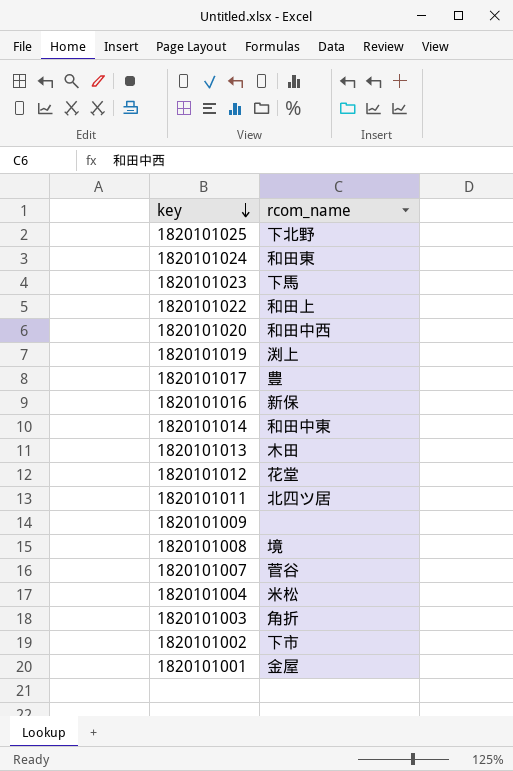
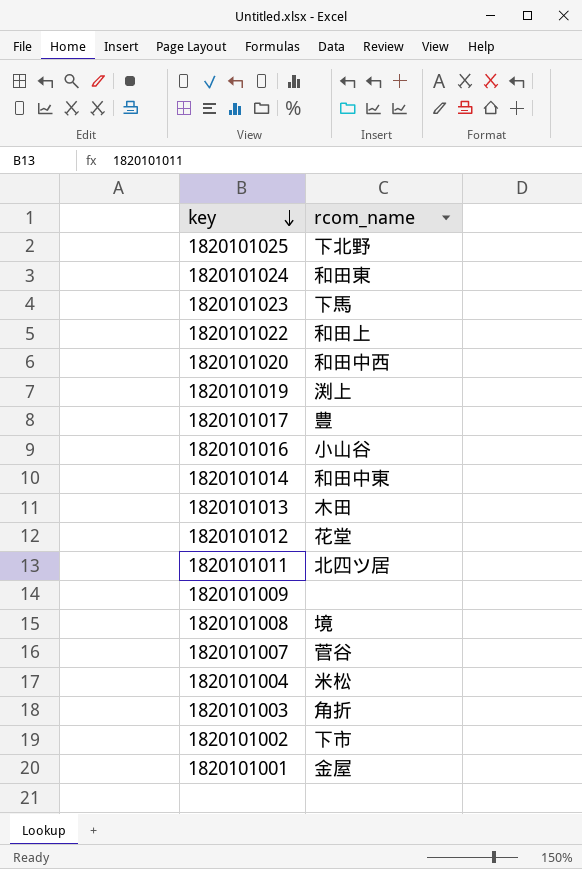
1820101016 | rcom_name: 新保 -> 小山谷

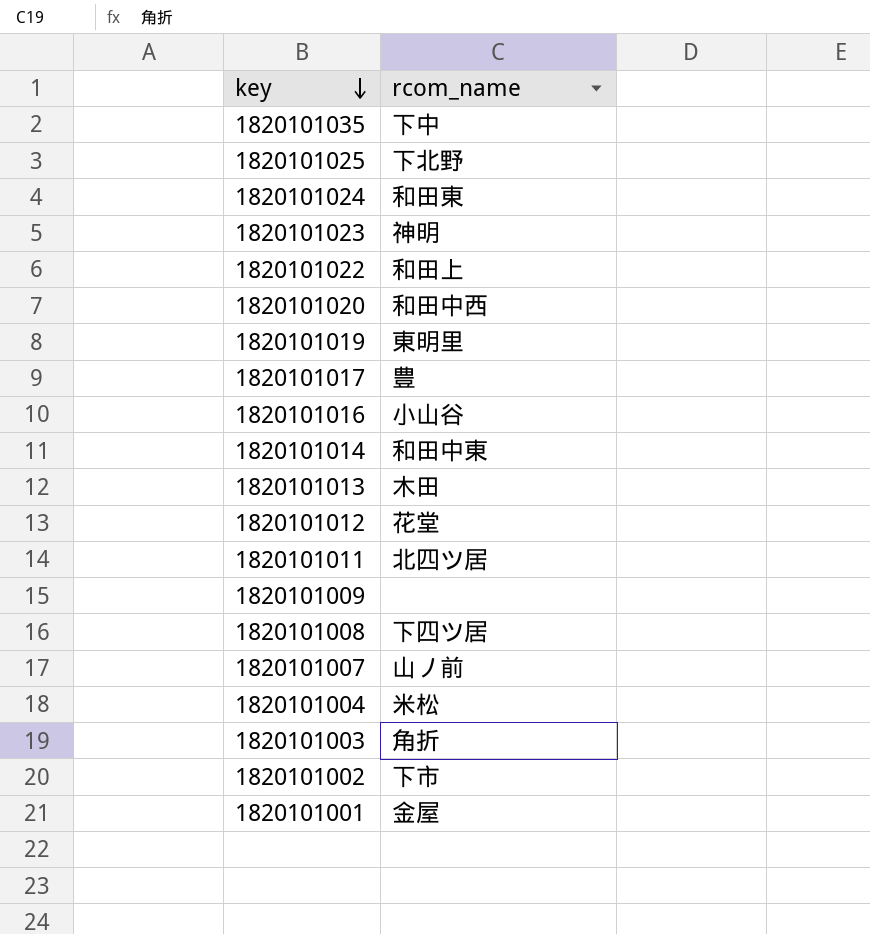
row 1820101035: none -> 下中
1820101023 | rcom_name: 下馬 -> 神明
1820101019 | rcom_name: 渕上 -> 東明里
1820101008 | rcom_name: 境 -> 下四ツ居
1820101007 | rcom_name: 菅谷 -> 山ノ前

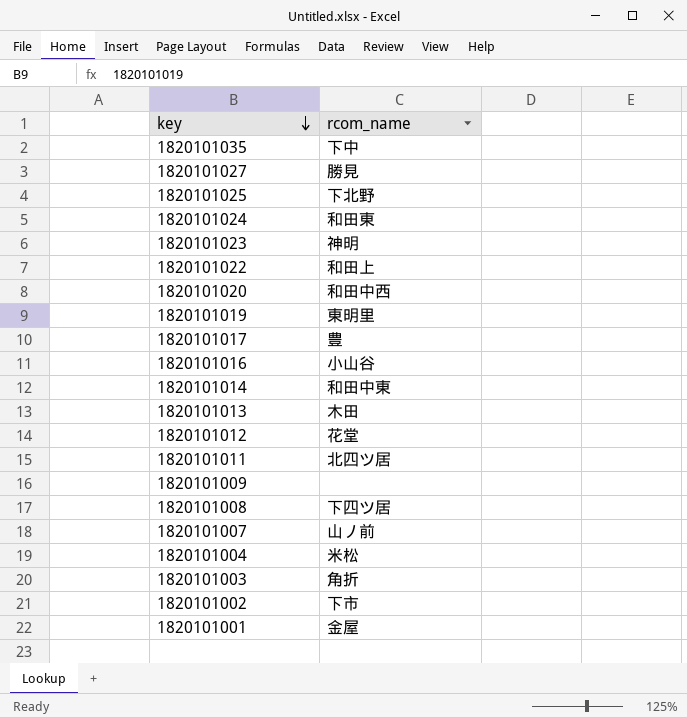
row 1820101027: none -> 勝見

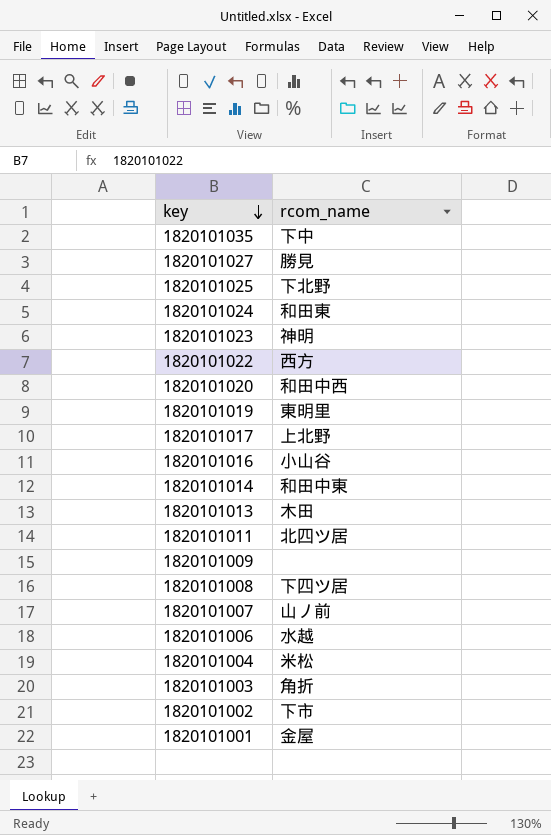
row 1820101012: 花堂 -> none
1820101022 | rcom_name: 和田上 -> 西方
1820101017 | rcom_name: 豊 -> 上北野
row 1820101006: none -> 水越

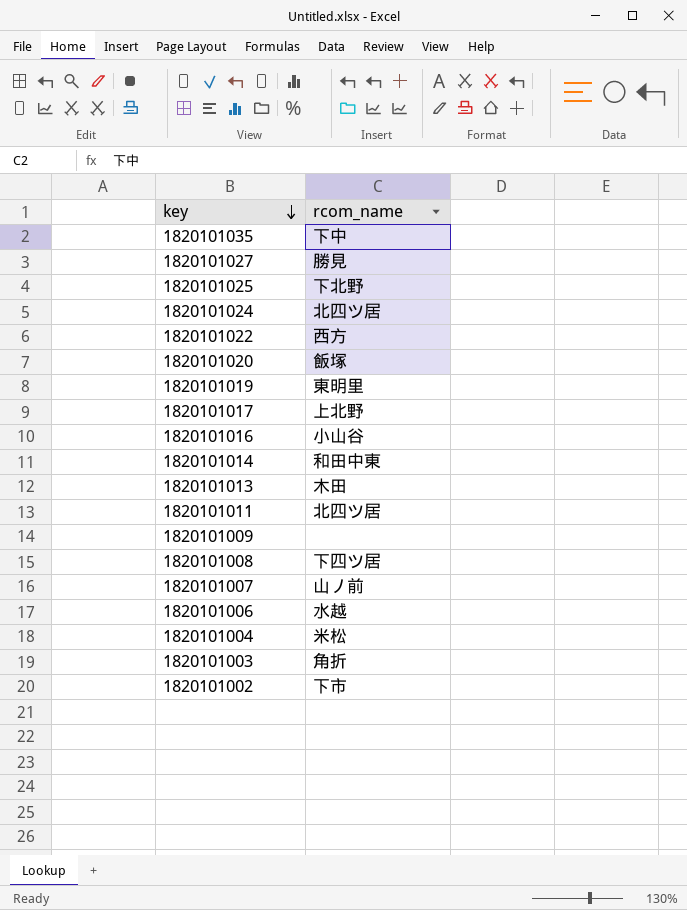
row 1820101023: 神明 -> none
row 1820101001: 金屋 -> none
1820101024 | rcom_name: 和田東 -> 北四ツ居
1820101020 | rcom_name: 和田中西 -> 飯塚

